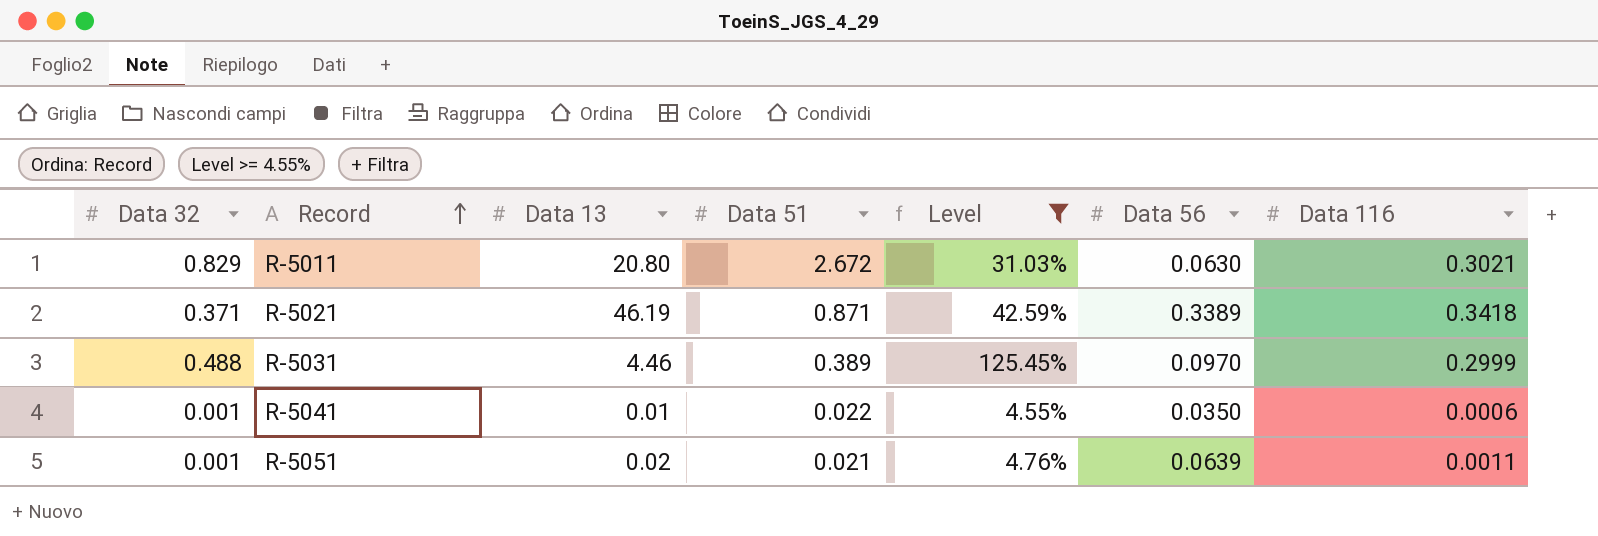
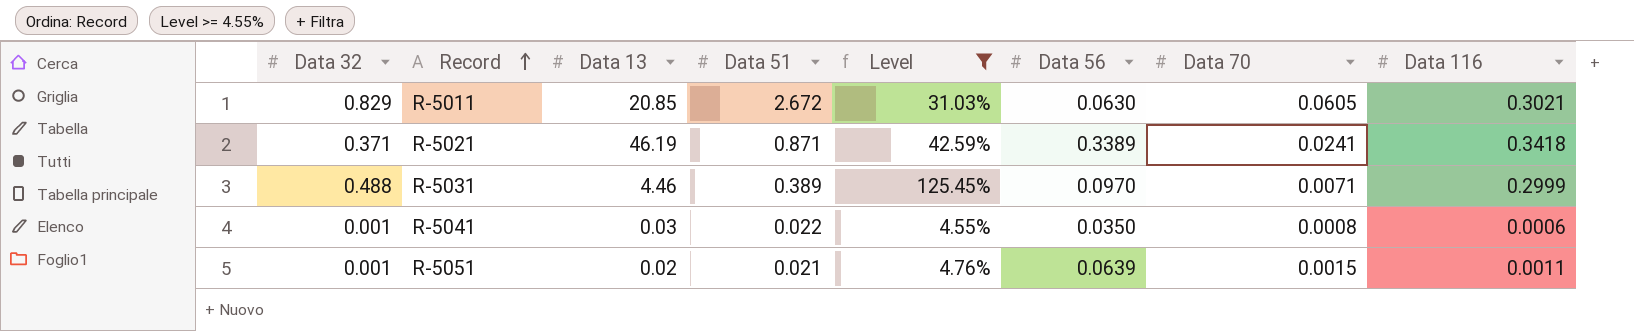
column Data 70 | position: none -> 7
R-5011 | Data 13: 20.80 -> 20.85
R-5041 | Data 13: 0.01 -> 0.03

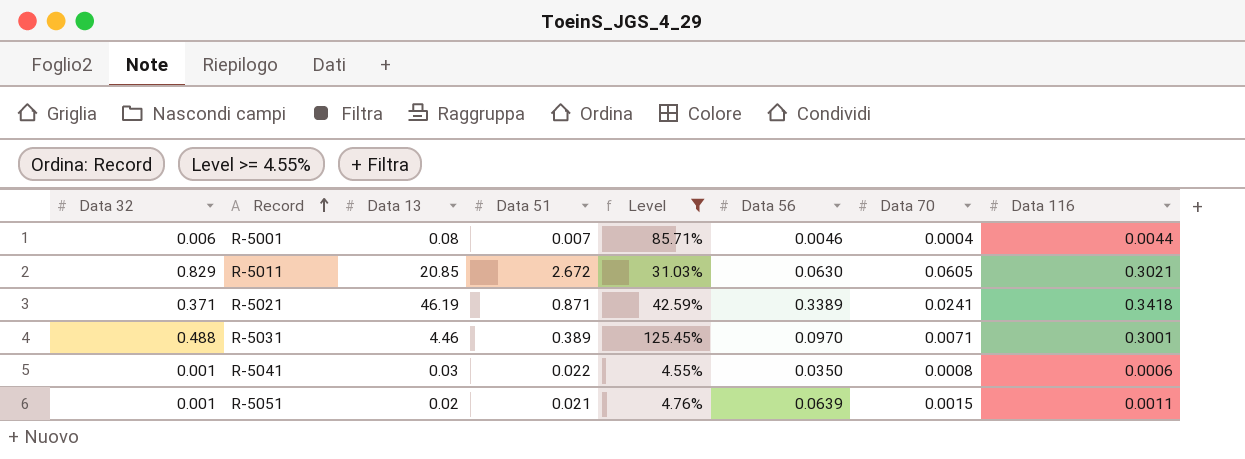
row R-5001: none -> 0.006 | 0.08 | 0.007 | 85.71% | 0.0046 | 0.0004 | 0.0044
R-5031 | Data 116: 0.2999 -> 0.3001

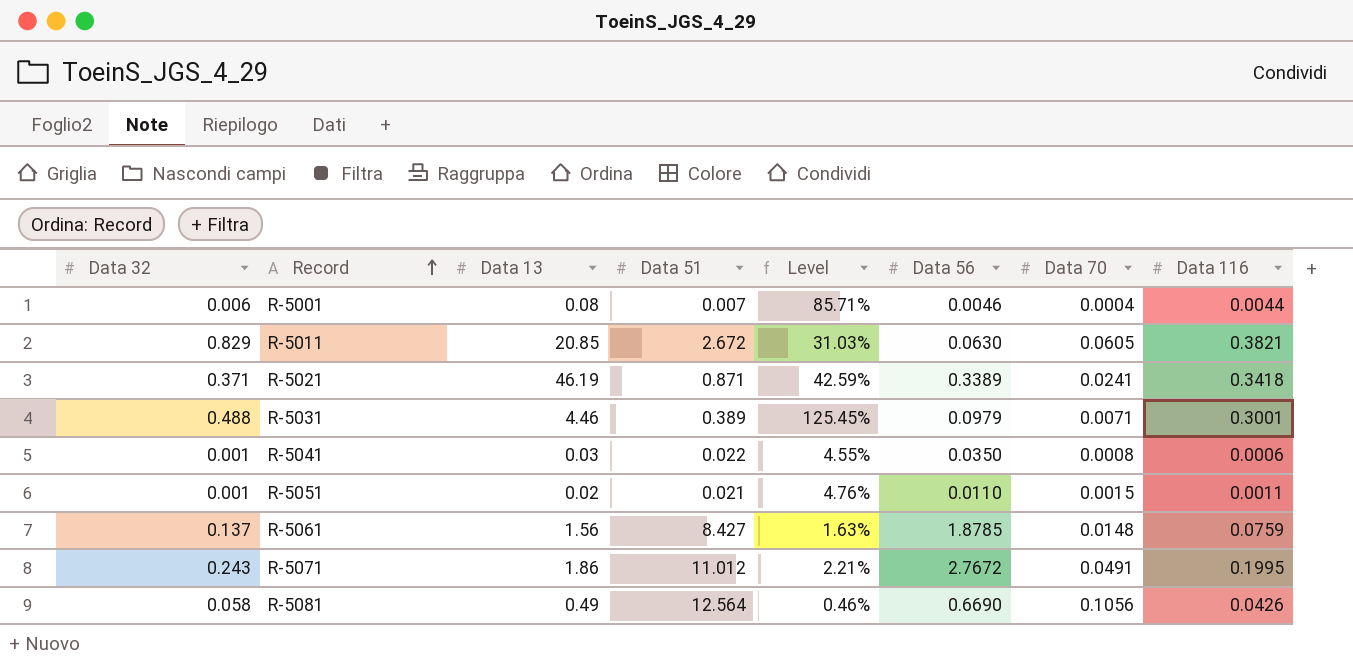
filter: Level >= 4.55% -> none
R-5011 | Data 116: 0.3021 -> 0.3821
R-5031 | Data 56: 0.0970 -> 0.0979
R-5051 | Data 56: 0.0639 -> 0.0110

